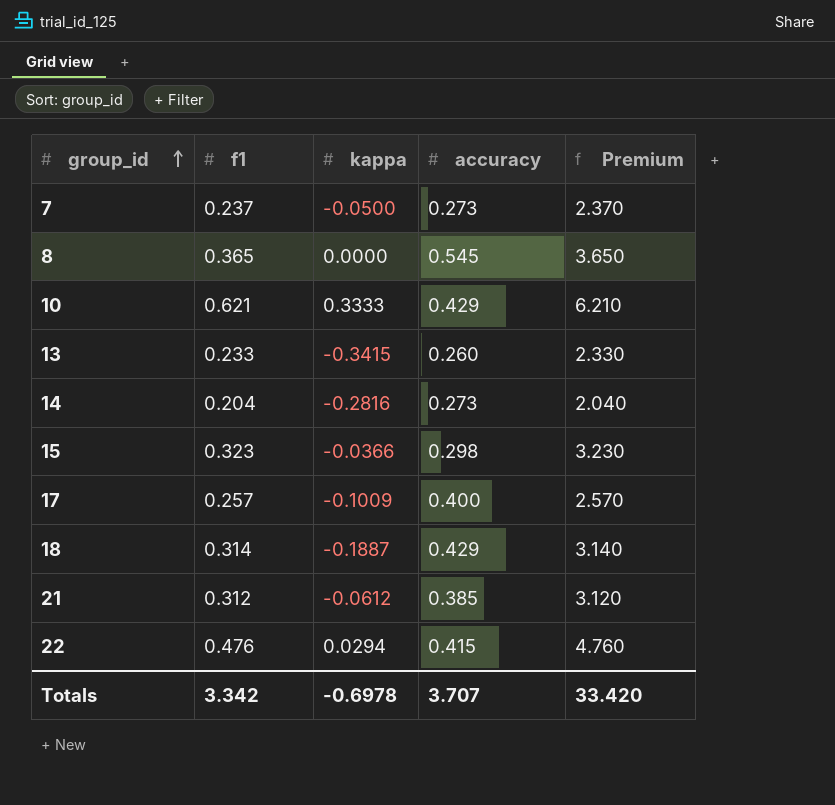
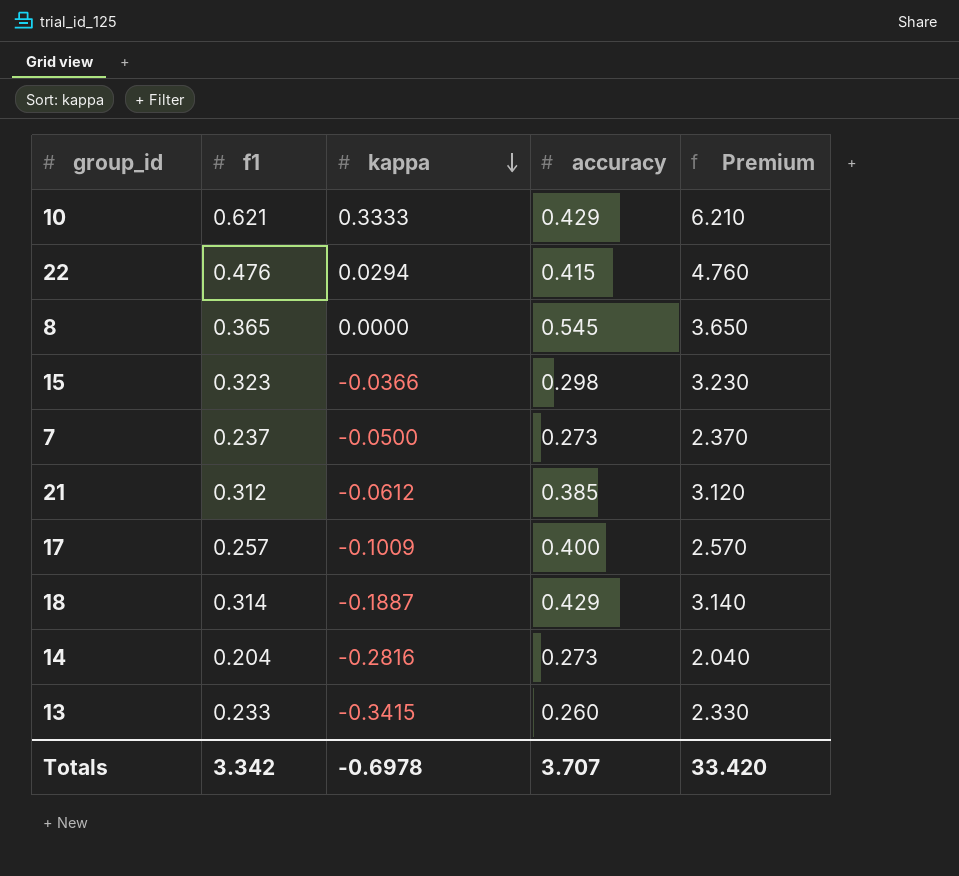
row order: group_id ascending -> kappa descending

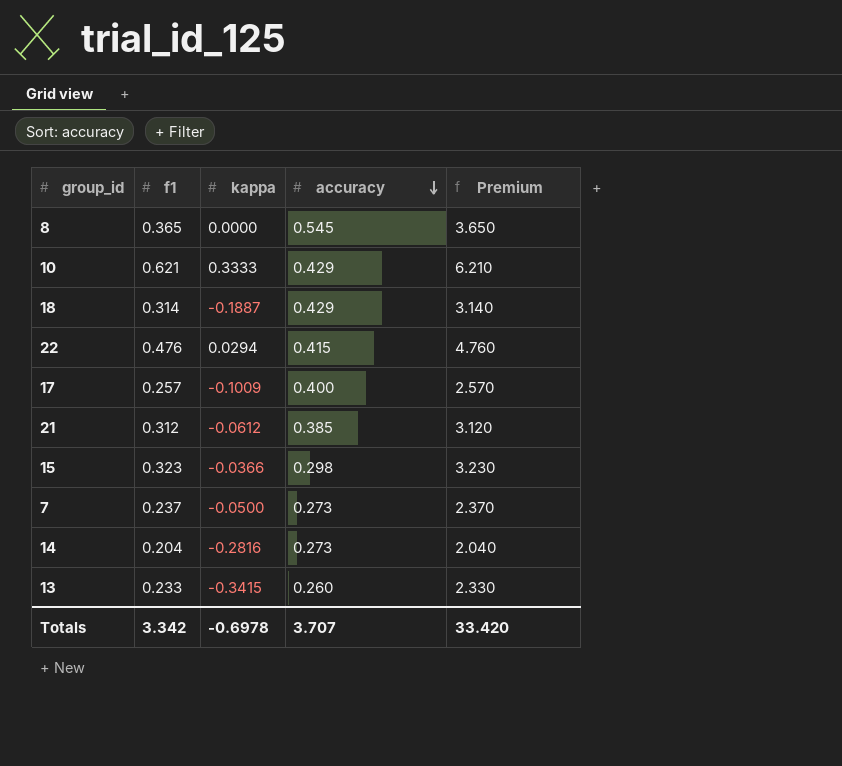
row order: kappa descending -> accuracy descending

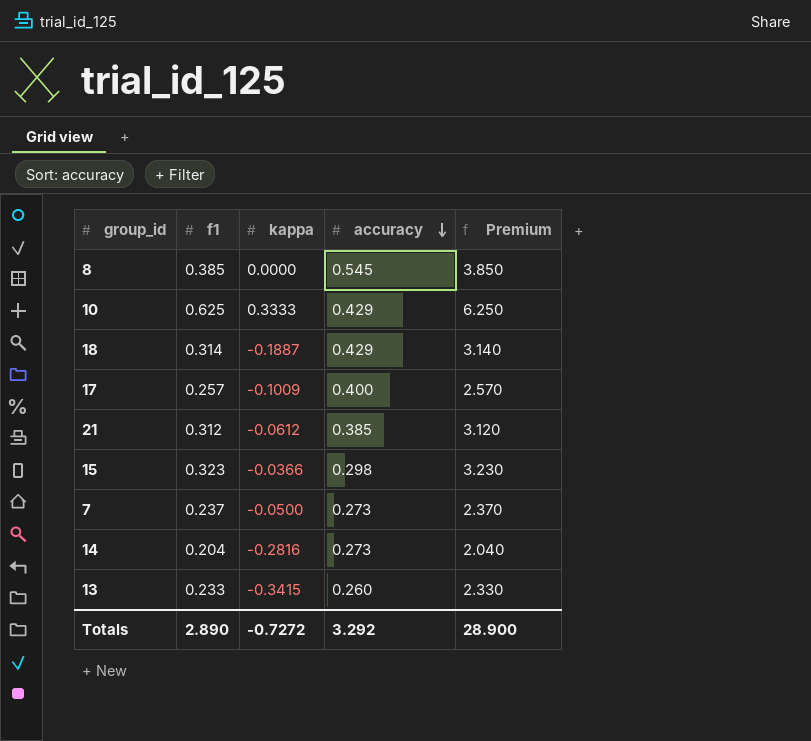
row 22: 0.476 | 0.0294 | 0.415 | 4.760 -> none
8 | f1: 0.365 -> 0.385
8 | Premium: 3.650 -> 3.850
10 | f1: 0.621 -> 0.625
10 | Premium: 6.210 -> 6.250
Totals | f1: 3.342 -> 2.890
Totals | kappa: -0.6978 -> -0.7272
Totals | accuracy: 3.707 -> 3.292
Totals | Premium: 33.420 -> 28.900

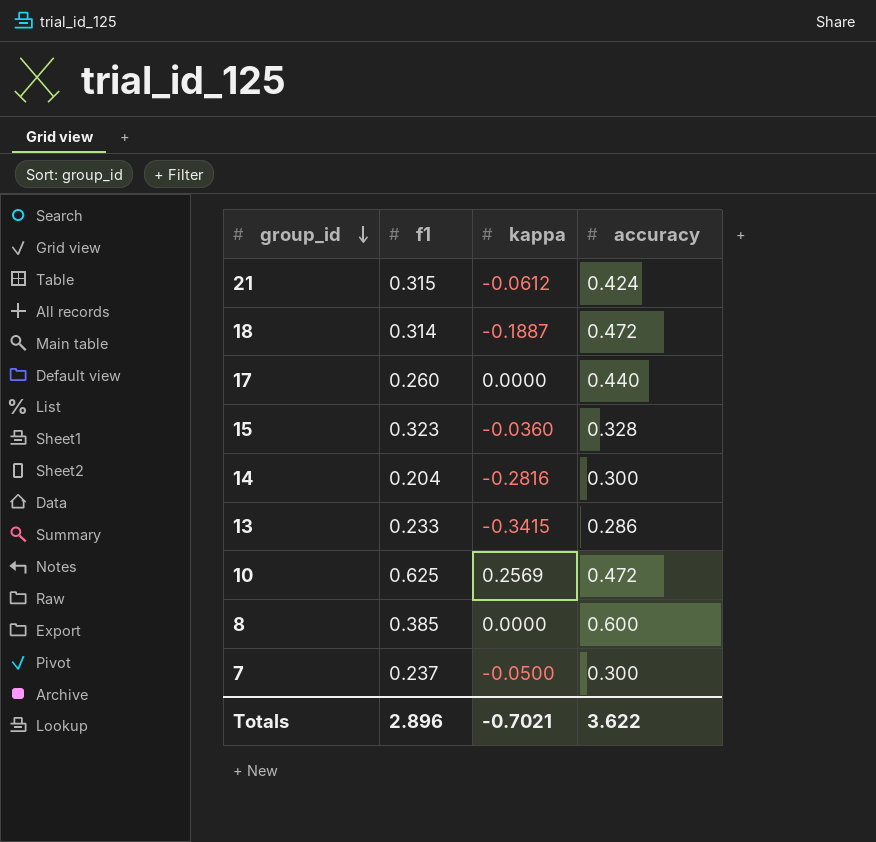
row order: accuracy descending -> group_id descending
column Premium | formula: [f1] * 10 -> none
21 | f1: 0.312 -> 0.315
21 | accuracy: 0.385 -> 0.424
18 | accuracy: 0.429 -> 0.472
17 | f1: 0.257 -> 0.260
17 | kappa: -0.1009 -> 0.0000
17 | accuracy: 0.400 -> 0.440
15 | kappa: -0.0366 -> -0.0360
15 | accuracy: 0.298 -> 0.328
14 | accuracy: 0.273 -> 0.300
13 | accuracy: 0.260 -> 0.286
10 | kappa: 0.3333 -> 0.2569
10 | accuracy: 0.429 -> 0.472
8 | accuracy: 0.545 -> 0.600
7 | accuracy: 0.273 -> 0.300
Totals | f1: 2.890 -> 2.896
Totals | kappa: -0.7272 -> -0.7021
Totals | accuracy: 3.292 -> 3.622

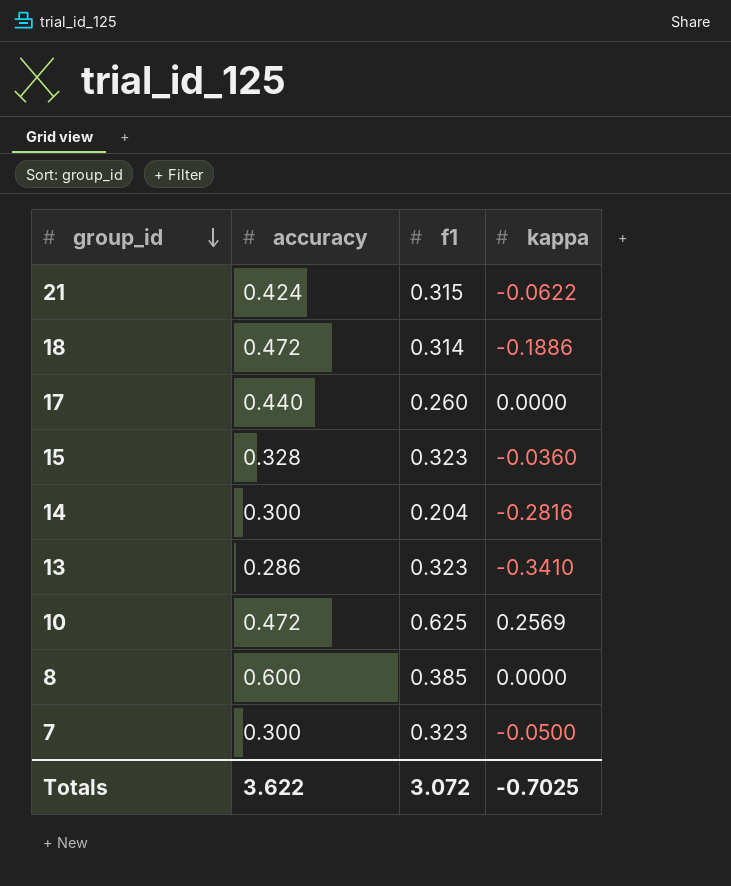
column accuracy | position: 4 -> 2
21 | kappa: -0.0612 -> -0.0622
18 | kappa: -0.1887 -> -0.1886
13 | f1: 0.233 -> 0.323
13 | kappa: -0.3415 -> -0.3410
7 | f1: 0.237 -> 0.323
Totals | f1: 2.896 -> 3.072
Totals | kappa: -0.7021 -> -0.7025

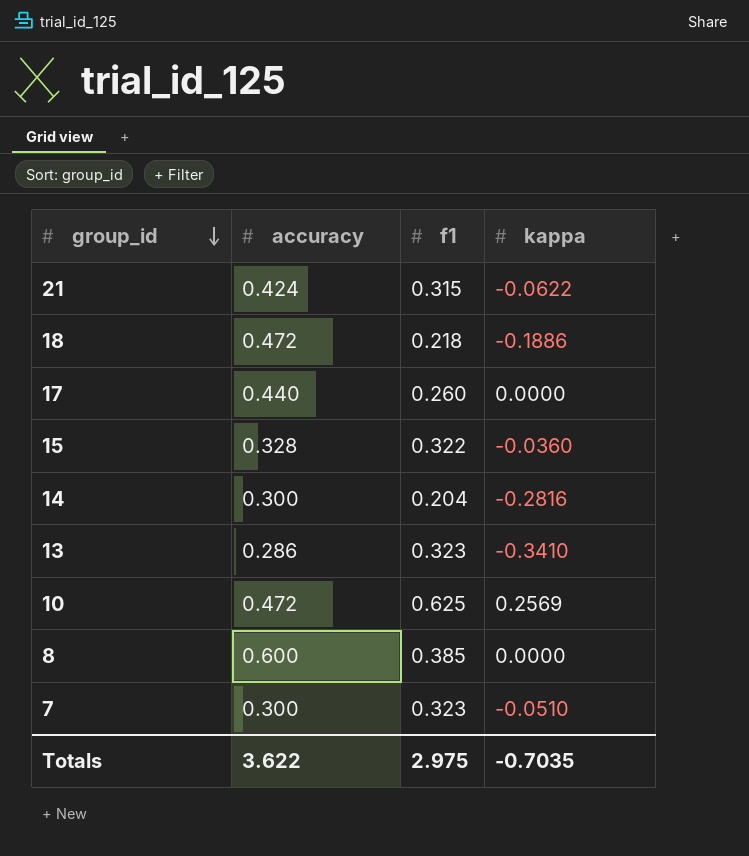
18 | f1: 0.314 -> 0.218
15 | f1: 0.323 -> 0.322
7 | kappa: -0.0500 -> -0.0510
Totals | f1: 3.072 -> 2.975
Totals | kappa: -0.7025 -> -0.7035

